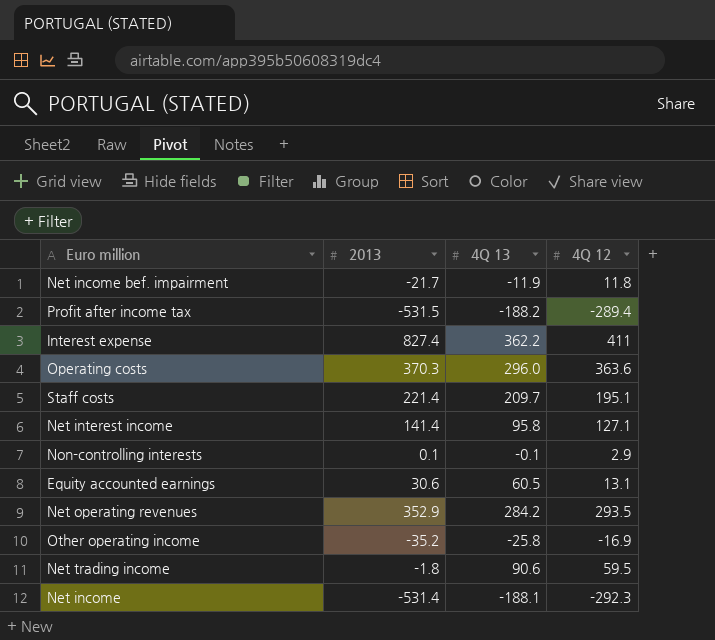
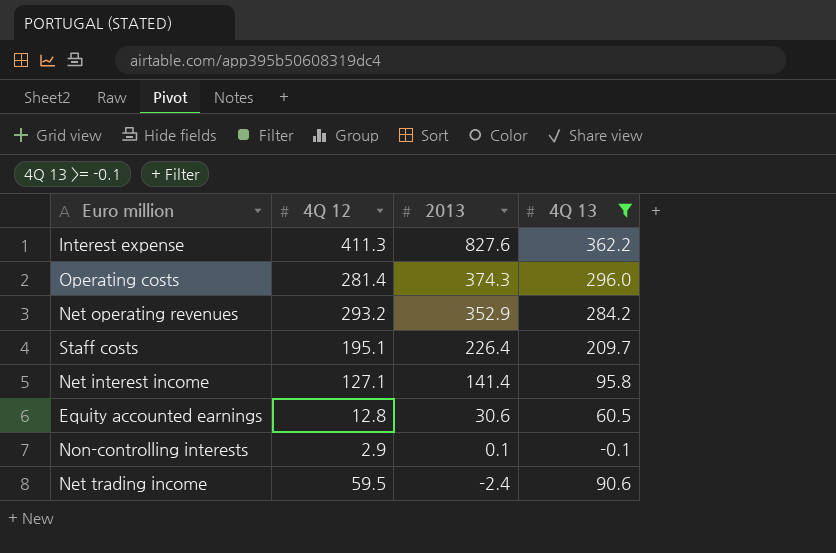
filter: none -> 4Q 13 >= -0.1
row order: none -> 2013 descending
column 4Q 12 | position: 4 -> 2
Interest expense | 4Q 12: 411 -> 411.3
Interest expense | 2013: 827.4 -> 827.6
Operating costs | 4Q 12: 363.6 -> 281.4
Operating costs | 2013: 370.3 -> 374.3
Net operating revenues | 4Q 12: 293.5 -> 293.2
Staff costs | 2013: 221.4 -> 226.4
Equity accounted earnings | 4Q 12: 13.1 -> 12.8
Net trading income | 2013: -1.8 -> -2.4

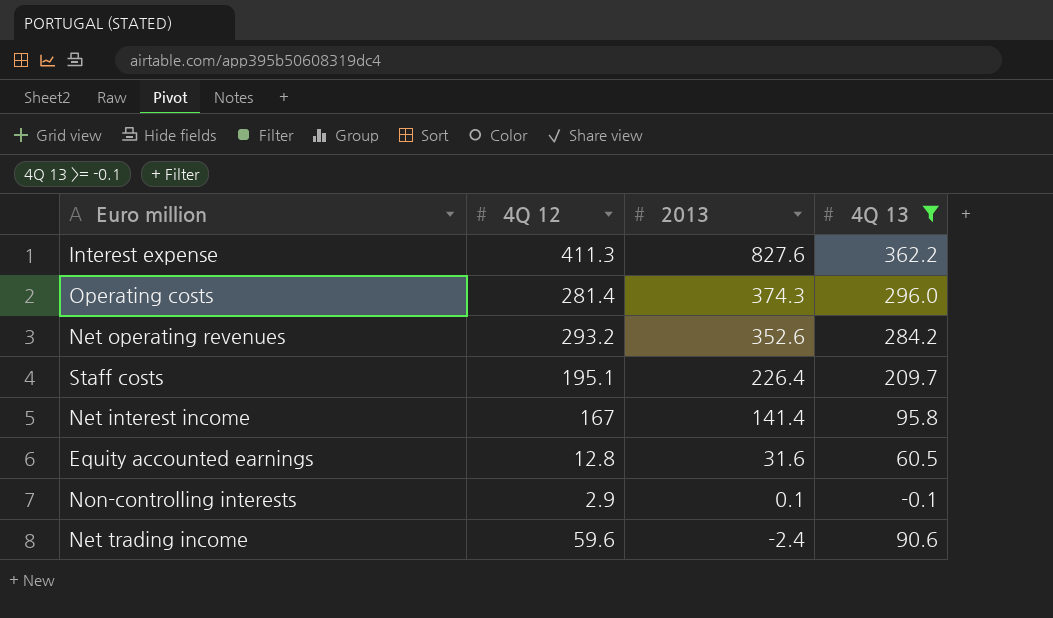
Net operating revenues | 2013: 352.9 -> 352.6
Net interest income | 4Q 12: 127.1 -> 167
Equity accounted earnings | 2013: 30.6 -> 31.6
Net trading income | 4Q 12: 59.5 -> 59.6

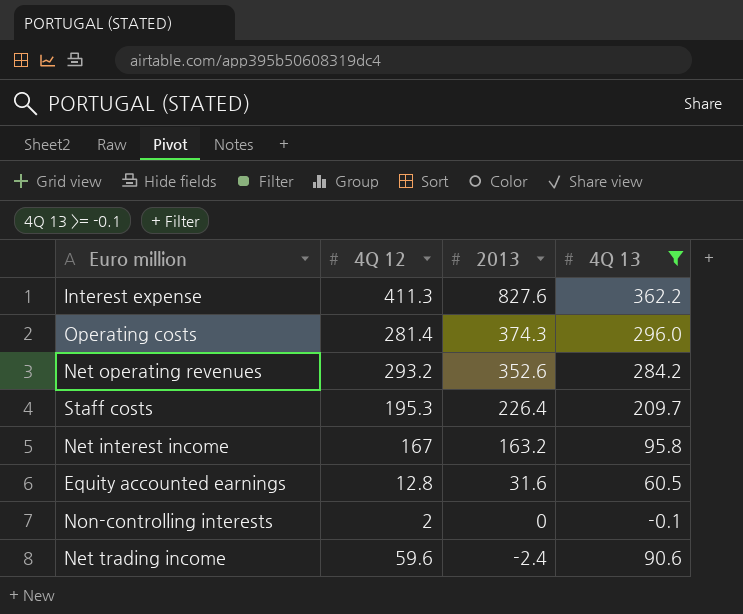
Staff costs | 4Q 12: 195.1 -> 195.3
Net interest income | 2013: 141.4 -> 163.2
Non-controlling interests | 4Q 12: 2.9 -> 2
Non-controlling interests | 2013: 0.1 -> 0

